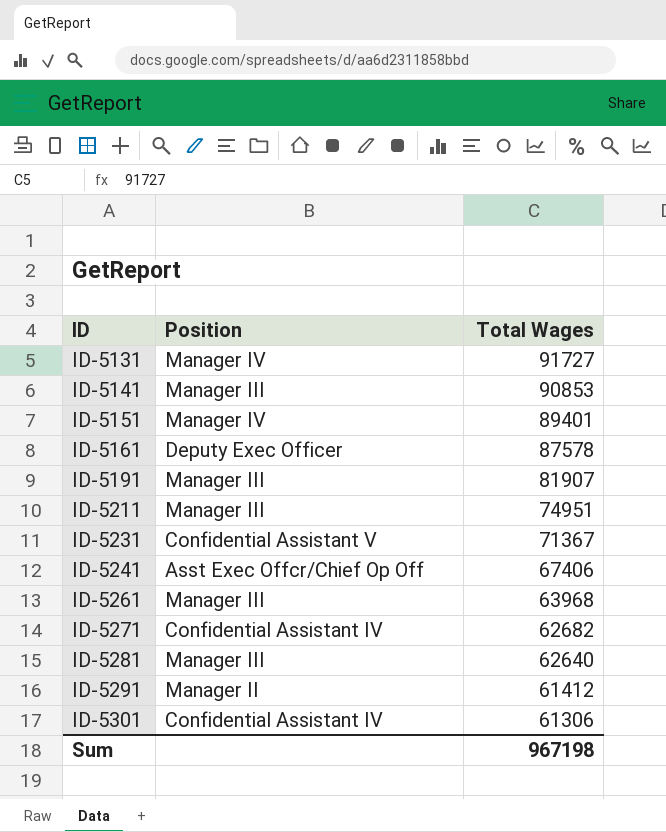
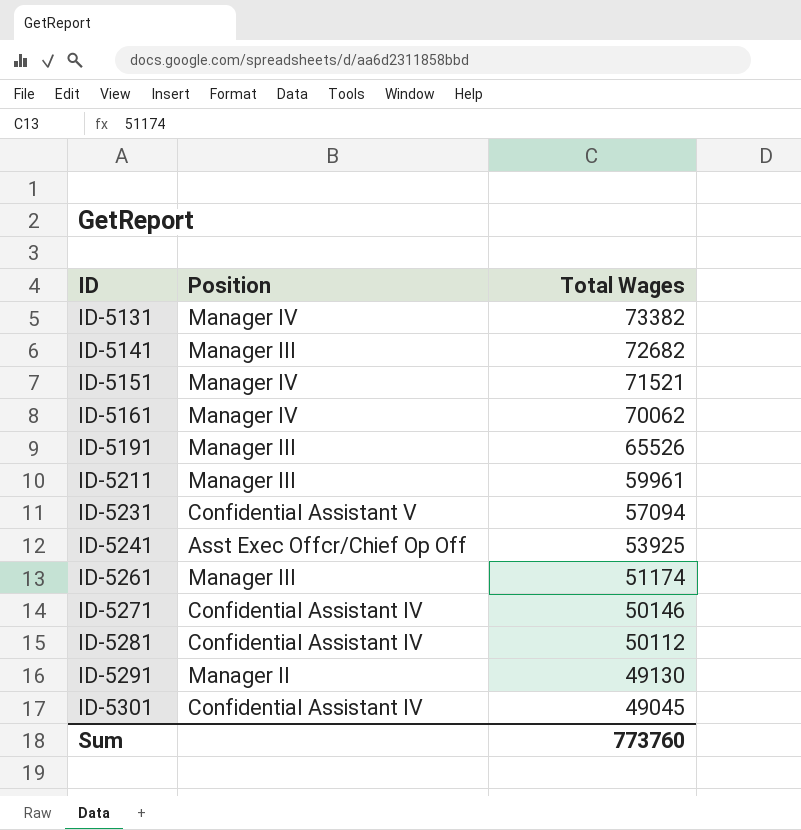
ID-5131 | Total Wages: 91727 -> 73382
ID-5141 | Total Wages: 90853 -> 72682
ID-5151 | Total Wages: 89401 -> 71521
ID-5161 | Position: Deputy Exec Officer -> Manager IV
ID-5161 | Total Wages: 87578 -> 70062
ID-5191 | Total Wages: 81907 -> 65526
ID-5211 | Total Wages: 74951 -> 59961
ID-5231 | Total Wages: 71367 -> 57094
ID-5241 | Total Wages: 67406 -> 53925
ID-5261 | Total Wages: 63968 -> 51174
ID-5271 | Total Wages: 62682 -> 50146
ID-5281 | Position: Manager III -> Confidential Assistant IV
ID-5281 | Total Wages: 62640 -> 50112
ID-5291 | Total Wages: 61412 -> 49130
ID-5301 | Total Wages: 61306 -> 49045
Sum | Total Wages: 967198 -> 773760

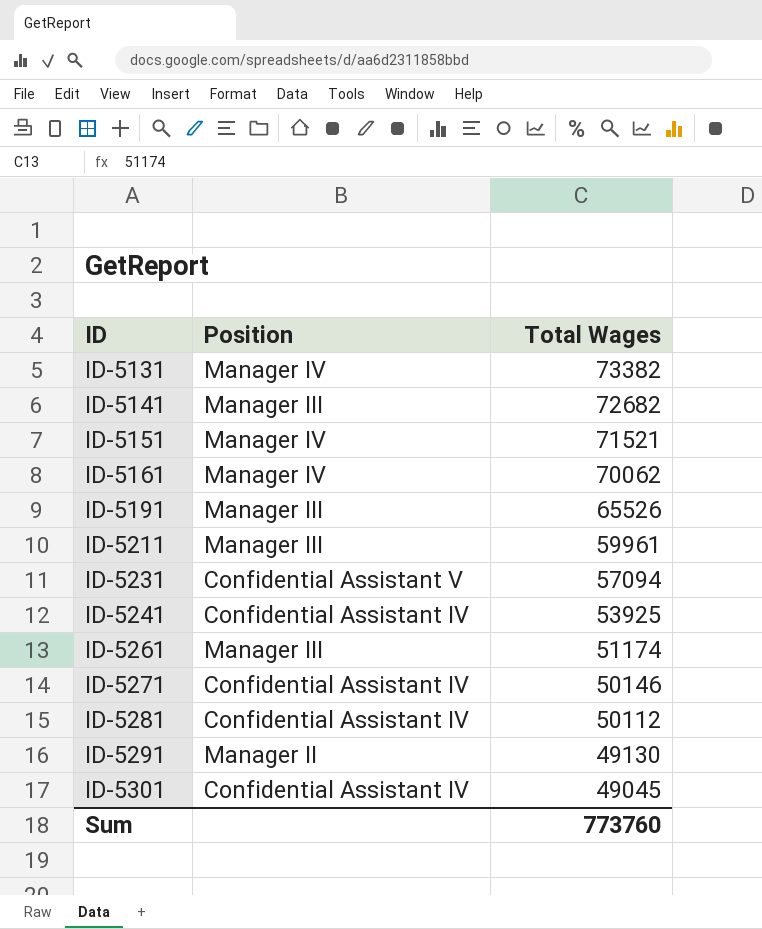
ID-5241 | Position: Asst Exec Offcr/Chief Op Off -> Confidential Assistant IV

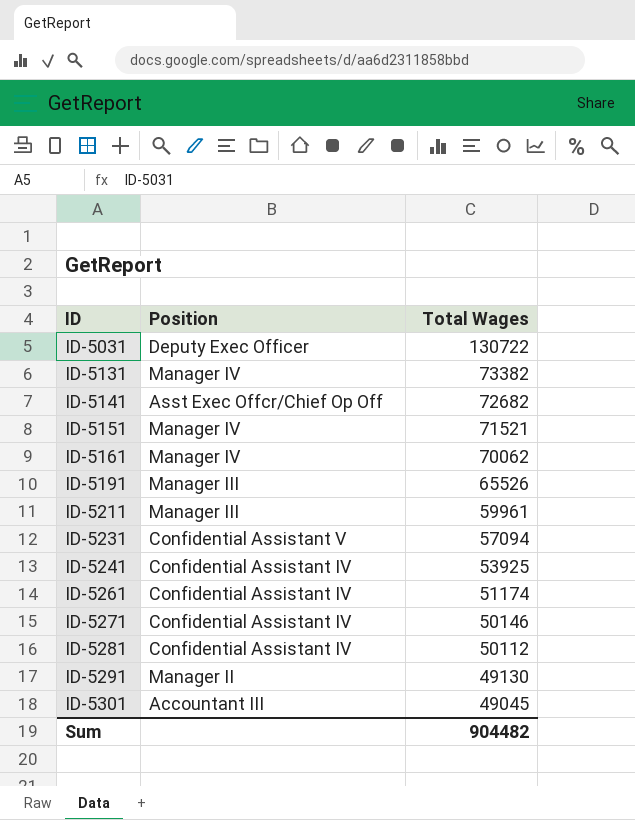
row ID-5031: none -> Deputy Exec Officer | 130722
ID-5141 | Position: Manager III -> Asst Exec Offcr/Chief Op Off
ID-5261 | Position: Manager III -> Confidential Assistant IV
ID-5301 | Position: Confidential Assistant IV -> Accountant III
Sum | Total Wages: 773760 -> 904482

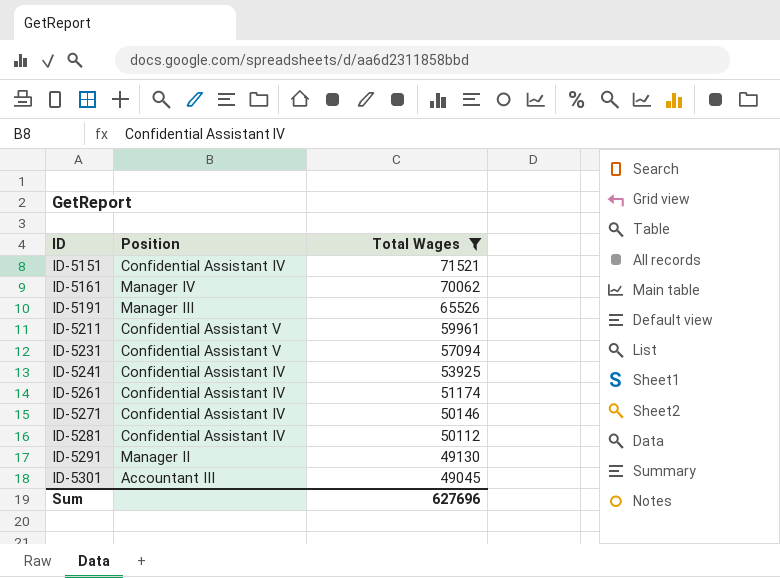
filter: none -> Total Wages <= 71521
ID-5151 | Position: Manager IV -> Confidential Assistant IV
ID-5211 | Position: Manager III -> Confidential Assistant V
Sum | Total Wages: 904482 -> 627696

